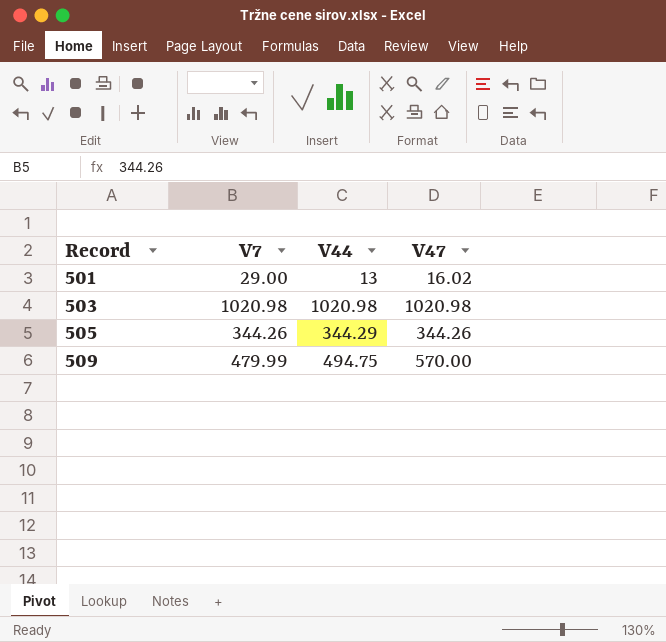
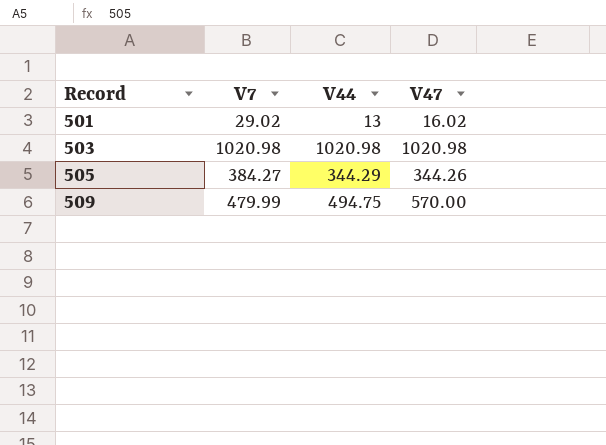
501 | V7: 29.00 -> 29.02
505 | V7: 344.26 -> 384.27

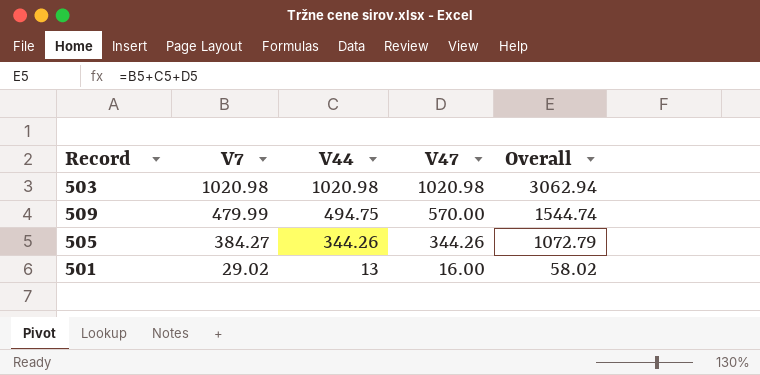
row order: Record ascending -> V7 descending
column Overall | formula: none -> [V7] + [V44] + [V47]
505 | V44: 344.29 -> 344.26
501 | V47: 16.02 -> 16.00

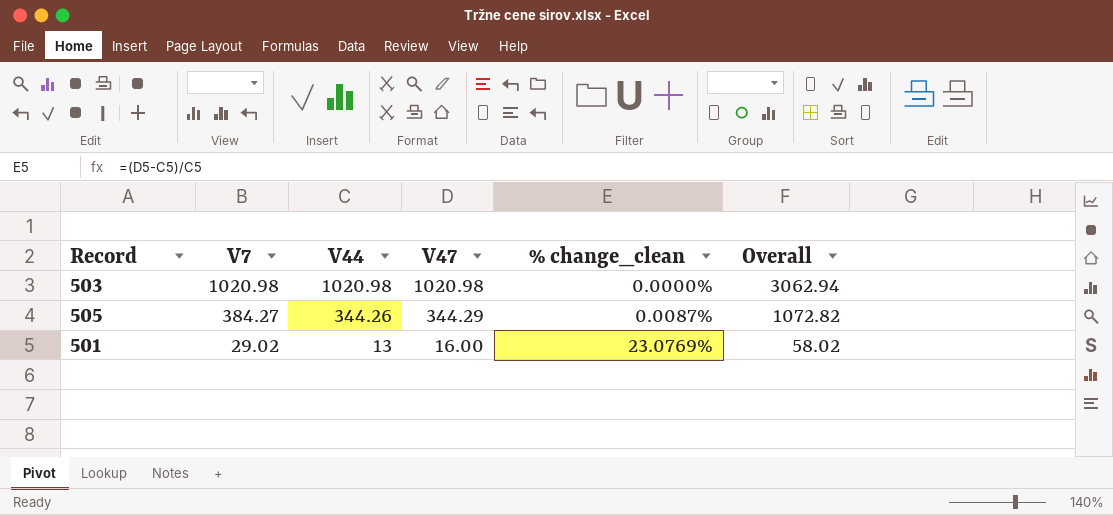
column % change_clean | formula: none -> ([V47] - [V44]) / [V44]
row 509: 479.99 | 494.75 | 570.00 | 1544.74 -> none
505 | V47: 344.26 -> 344.29
505 | Overall: 1072.79 -> 1072.82

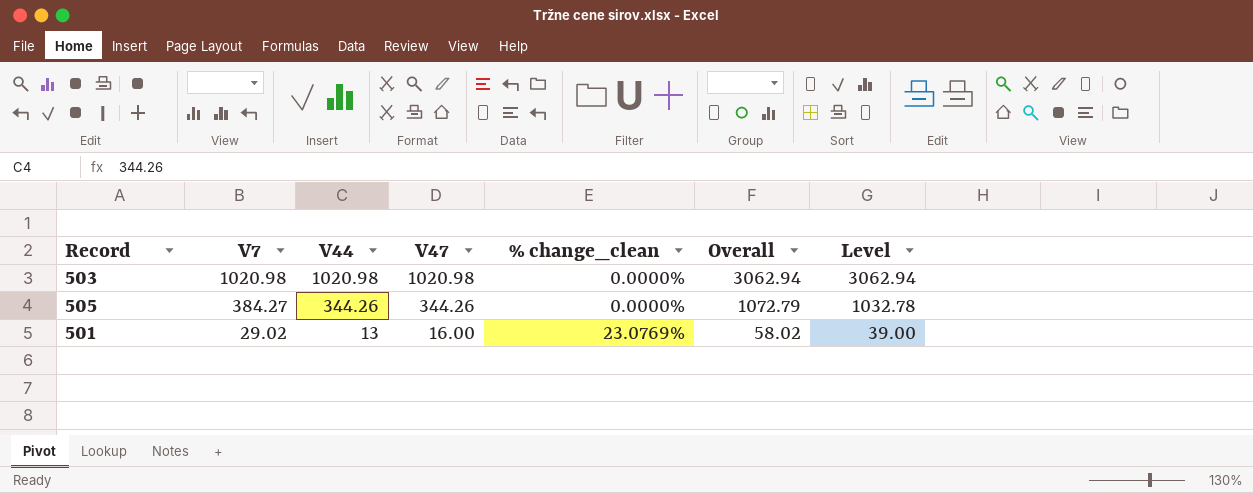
column Level | formula: none -> [V44] * 3
505 | V47: 344.29 -> 344.26
505 | % change_clean: 0.0087% -> 0.0000%
505 | Overall: 1072.82 -> 1072.79

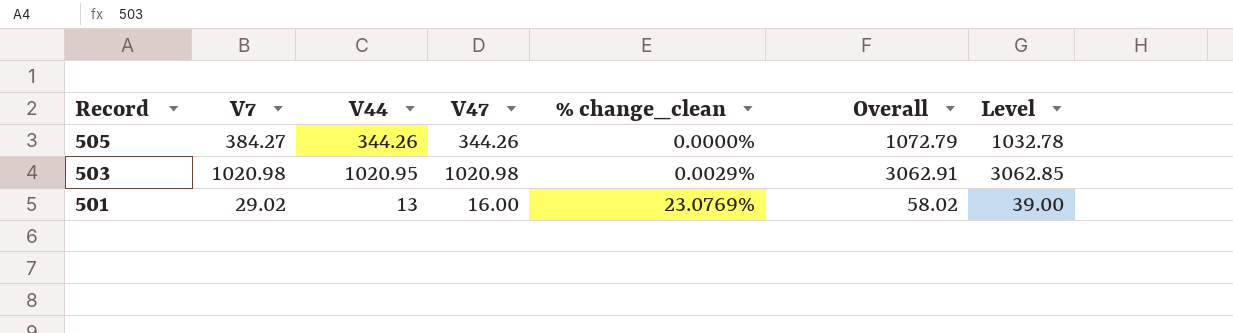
row order: V7 descending -> Record descending
503 | V44: 1020.98 -> 1020.95
503 | % change_clean: 0.0000% -> 0.0029%
503 | Overall: 3062.94 -> 3062.91
503 | Level: 3062.94 -> 3062.85

